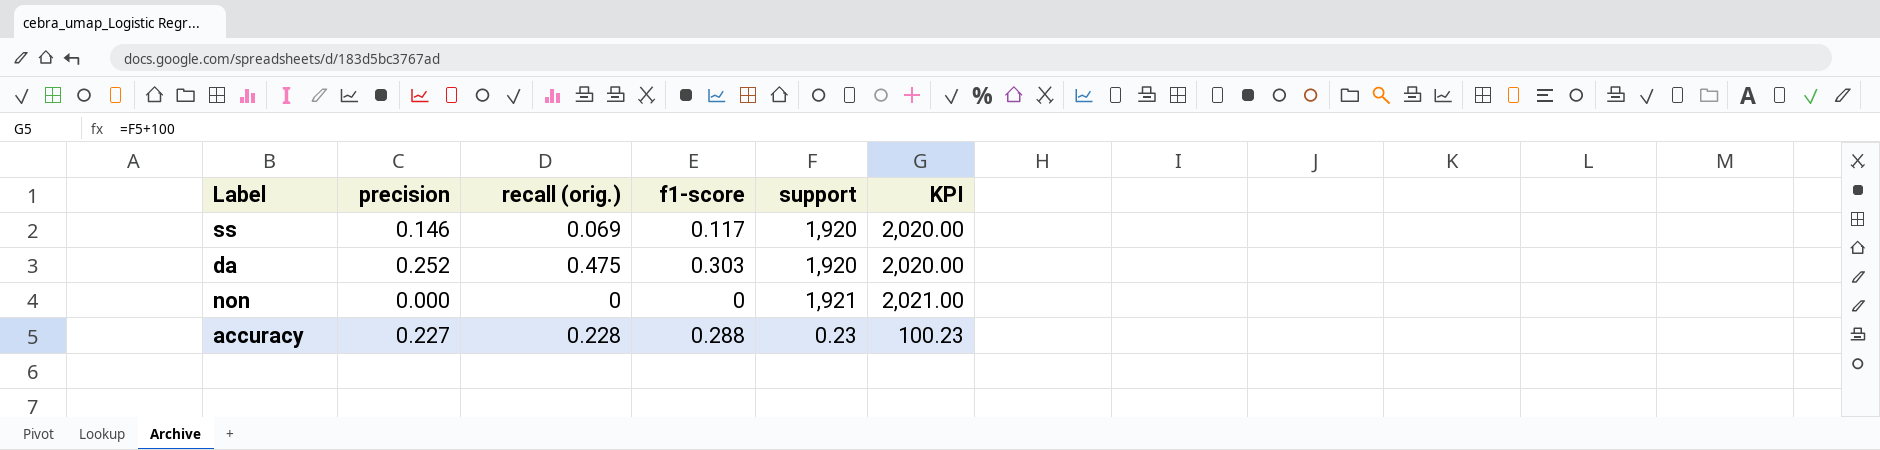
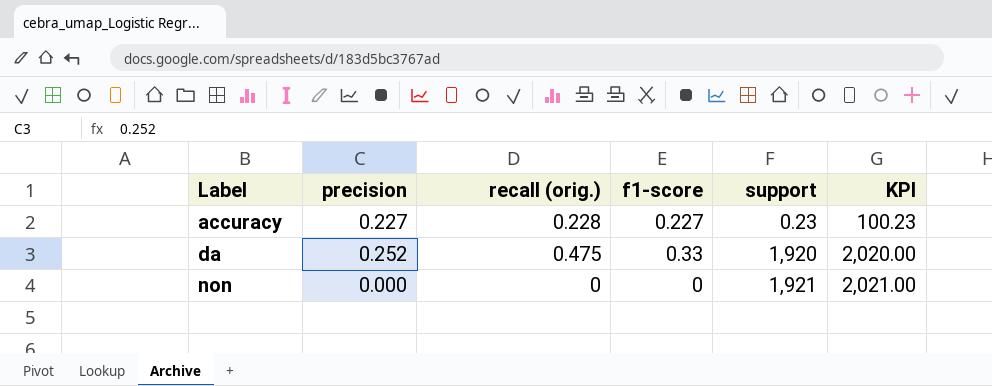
row order: none -> Label ascending
row ss: 0.146 | 0.069 | 0.117 | 1,920 | 2,020.00 -> none
accuracy | f1-score: 0.288 -> 0.227
da | f1-score: 0.303 -> 0.33

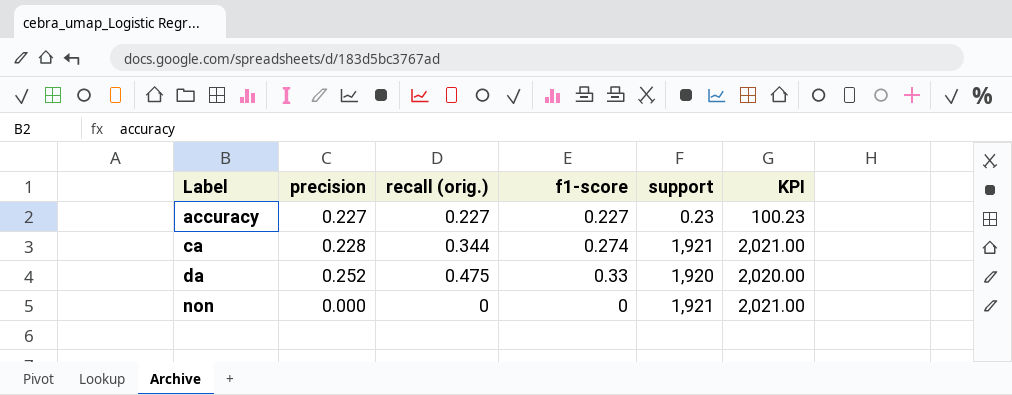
accuracy | recall (orig.): 0.228 -> 0.227
row ca: none -> 0.228 | 0.344 | 0.274 | 1,921 | 2,021.00

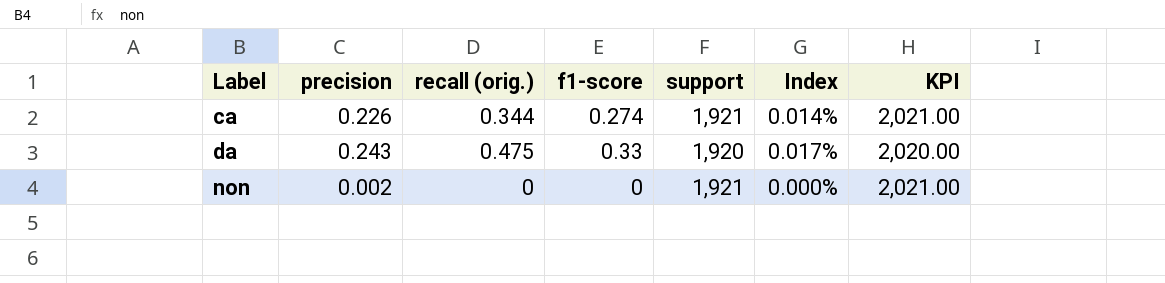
column Index | formula: none -> [f1-score] / [support]
row accuracy: 0.227 | 0.227 | 0.227 | 0.23 | 100.23 -> none
ca | precision: 0.228 -> 0.226
da | precision: 0.252 -> 0.243
non | precision: 0.000 -> 0.002

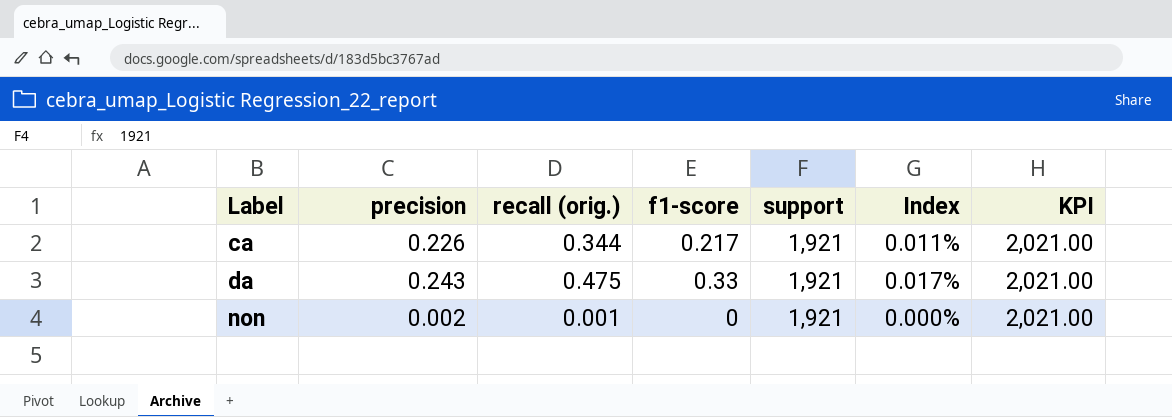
ca | f1-score: 0.274 -> 0.217
ca | Index: 0.014% -> 0.011%
da | support: 1,920 -> 1,921
da | KPI: 2,020.00 -> 2,021.00
non | recall (orig.): 0 -> 0.001

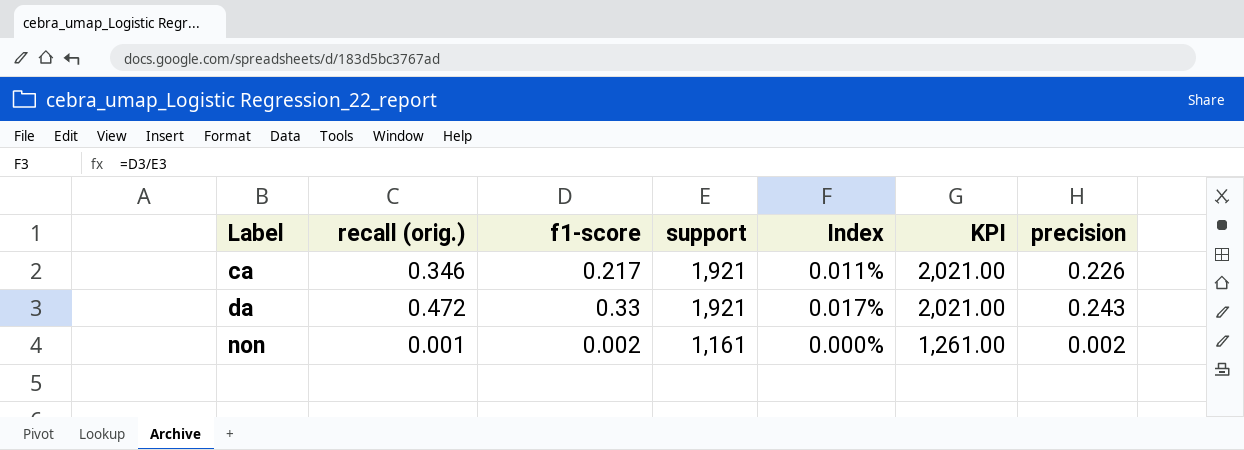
column precision | position: 2 -> 7
ca | recall (orig.): 0.344 -> 0.346
da | recall (orig.): 0.475 -> 0.472
non | f1-score: 0 -> 0.002
non | support: 1,921 -> 1,161
non | KPI: 2,021.00 -> 1,261.00

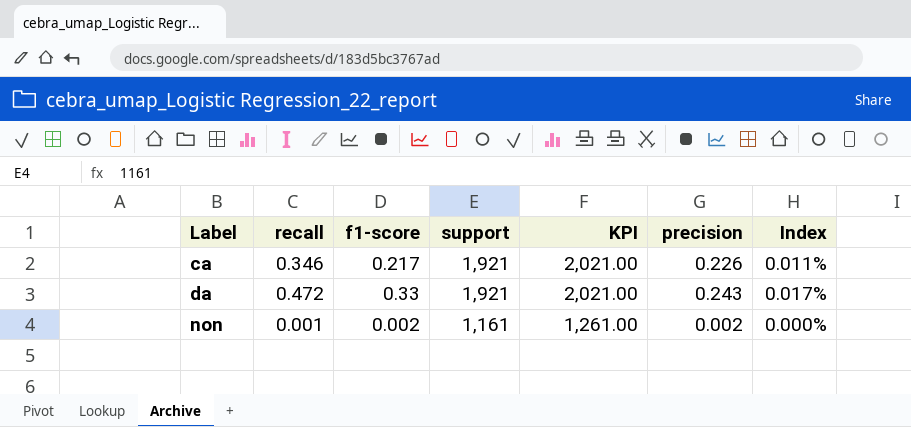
column name: recall (orig.) -> recall
column Index | position: 5 -> 7

